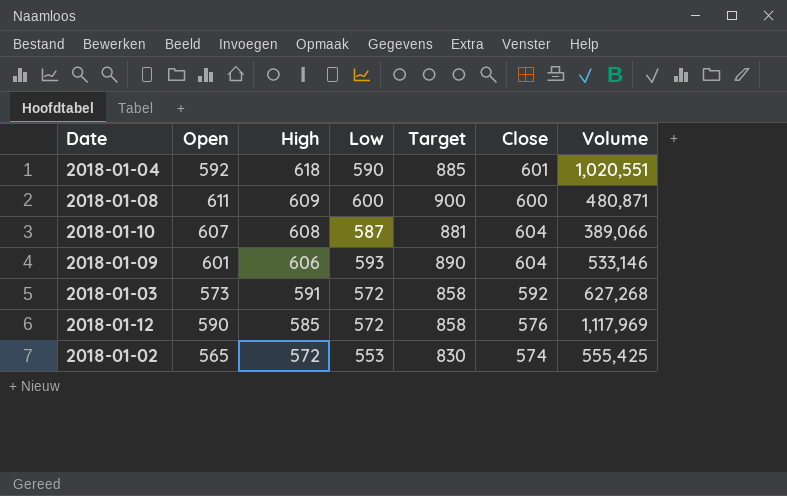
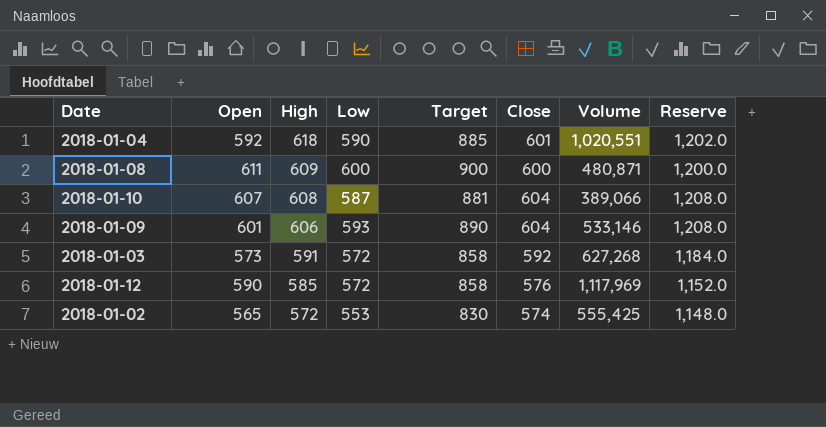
column Reserve | formula: none -> [Close] * 2

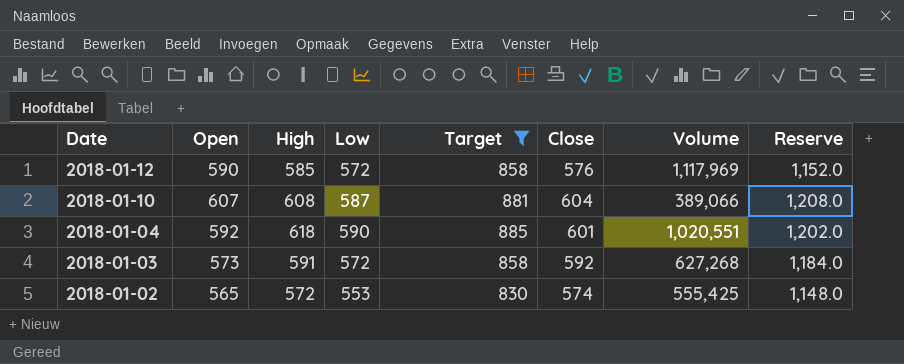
filter: none -> Target <= 885
row order: High descending -> Date descending

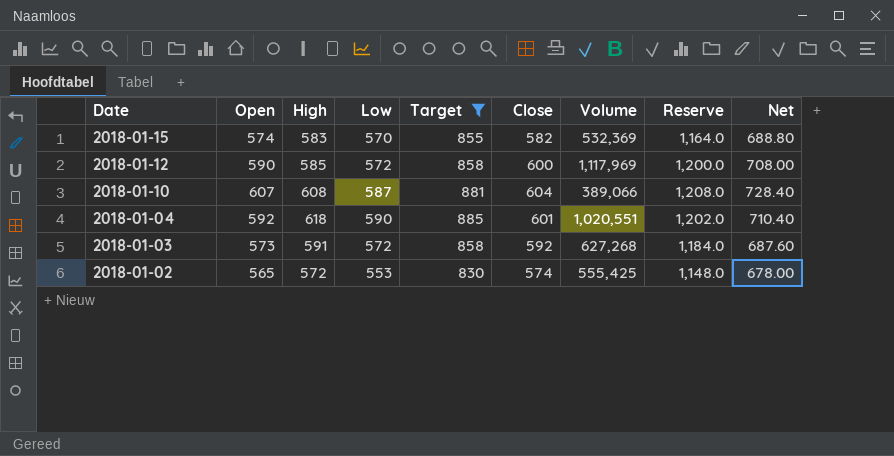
column Net | formula: none -> [Open] * 1.2
row 2018-01-15: none -> 574 | 583 | 570 | 855 | 582 | 532,369 | 1,164.0 | 688.80
2018-01-12 | Close: 576 -> 600
2018-01-12 | Reserve: 1,152.0 -> 1,200.0

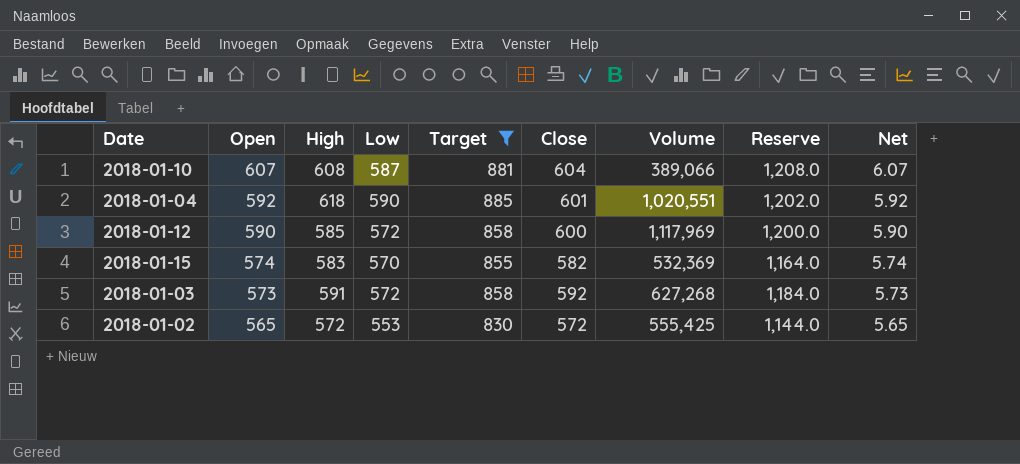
row order: Date descending -> Open descending
column Net | formula: [Open] * 1.2 -> [Open] * 0.01
2018-01-02 | Close: 574 -> 572
2018-01-02 | Reserve: 1,148.0 -> 1,144.0

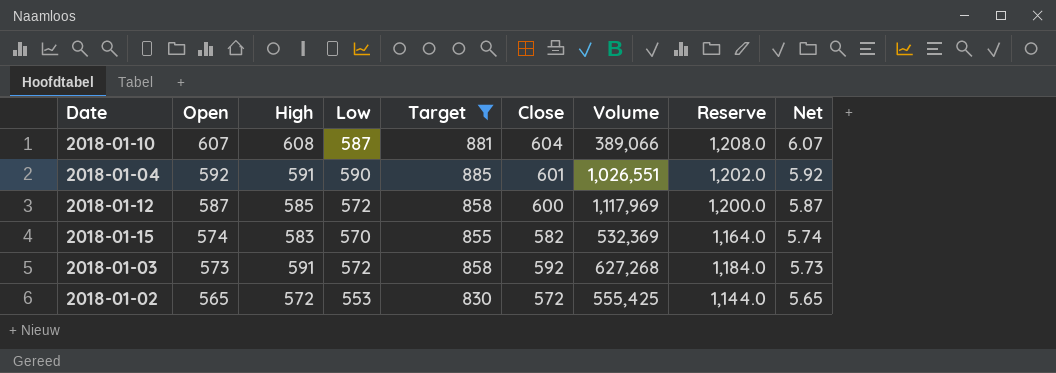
2018-01-04 | High: 618 -> 591
2018-01-04 | Volume: 1,020,551 -> 1,026,551
2018-01-12 | Open: 590 -> 587
2018-01-12 | Net: 5.90 -> 5.87

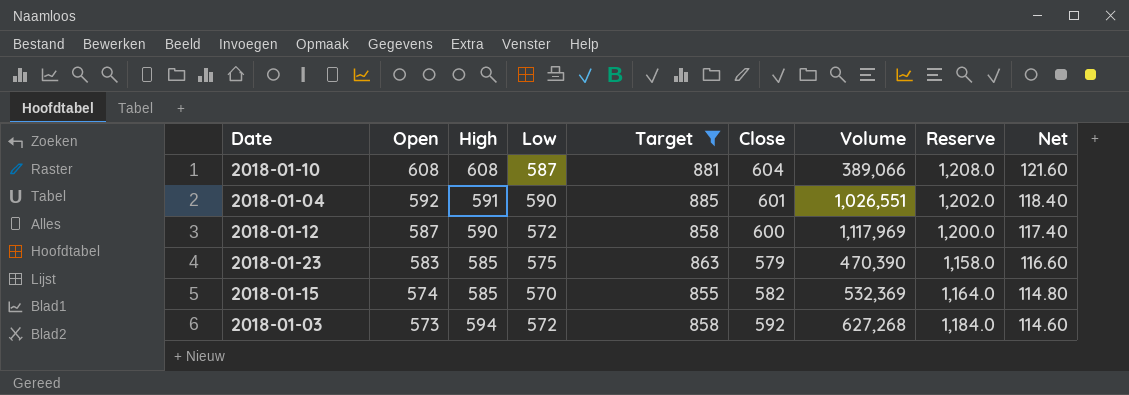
column Net | formula: [Open] * 0.01 -> [Open] * 0.2
row 2018-01-02: 565 | 572 | 553 | 830 | 572 | 555,425 | 1,144.0 | 5.65 -> none
2018-01-10 | Open: 607 -> 608
2018-01-12 | High: 585 -> 590
row 2018-01-23: none -> 583 | 585 | 575 | 863 | 579 | 470,390 | 1,158.0 | 116.60
2018-01-15 | High: 583 -> 585
2018-01-03 | High: 591 -> 594

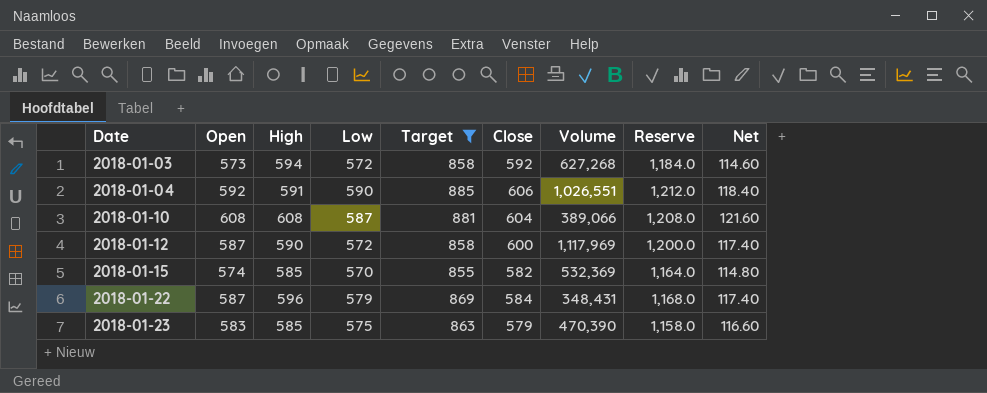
row order: Open descending -> Date ascending
2018-01-04 | Close: 601 -> 606
2018-01-04 | Reserve: 1,202.0 -> 1,212.0
row 2018-01-22: none -> 587 | 596 | 579 | 869 | 584 | 348,431 | 1,168.0 | 117.40

